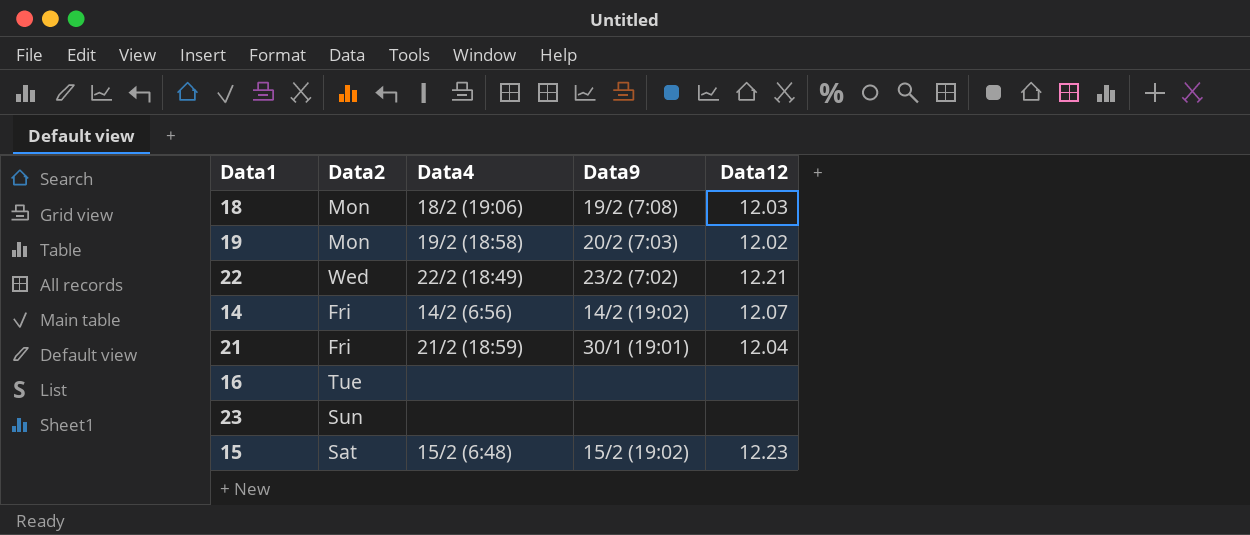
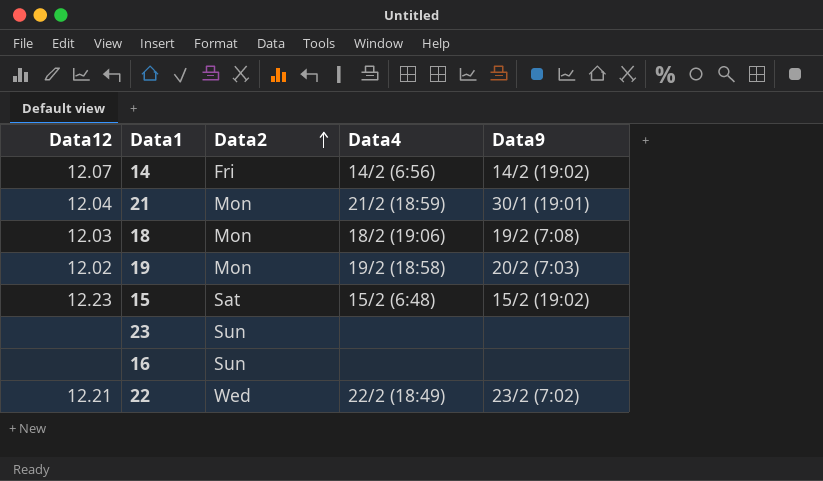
row order: none -> Data2 ascending
column Data12 | position: 5 -> 1
21 | Data2: Fri -> Mon
16 | Data2: Tue -> Sun

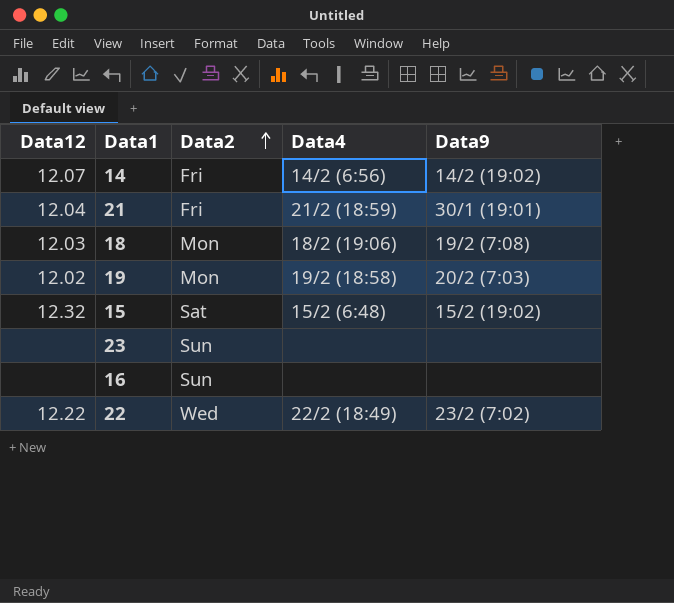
21 | Data2: Mon -> Fri
15 | Data12: 12.23 -> 12.32
22 | Data12: 12.21 -> 12.22

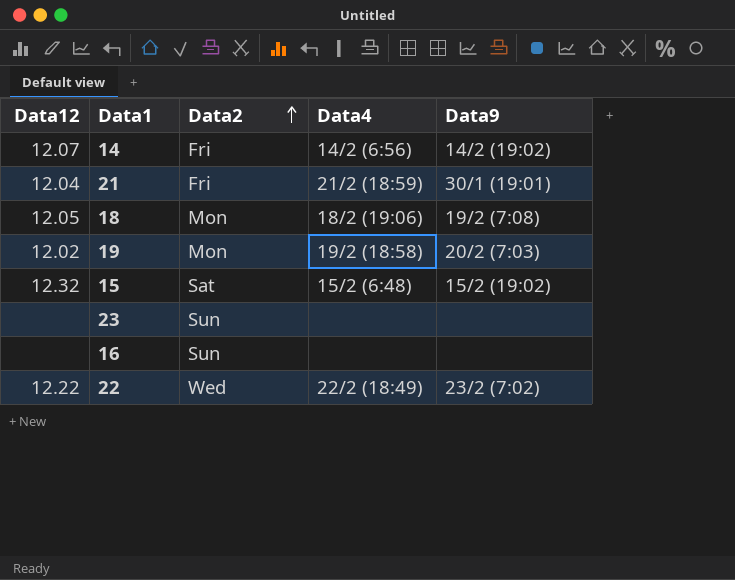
18 | Data12: 12.03 -> 12.05

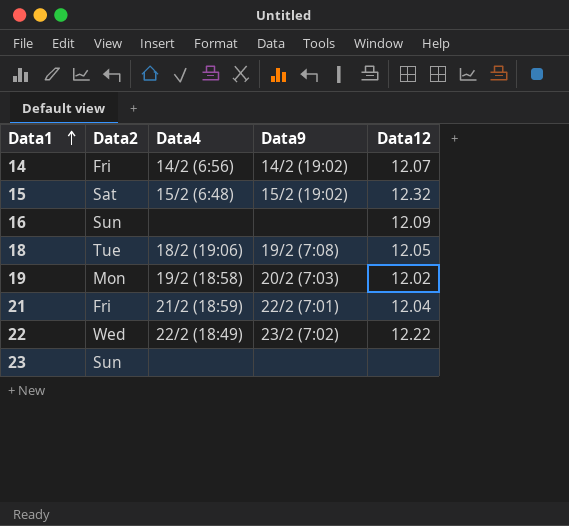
row order: Data2 ascending -> Data1 ascending
column Data12 | position: 1 -> 5
16 | Data12: none -> 12.09
18 | Data2: Mon -> Tue
21 | Data9: 30/1 (19:01) -> 22/2 (7:01)

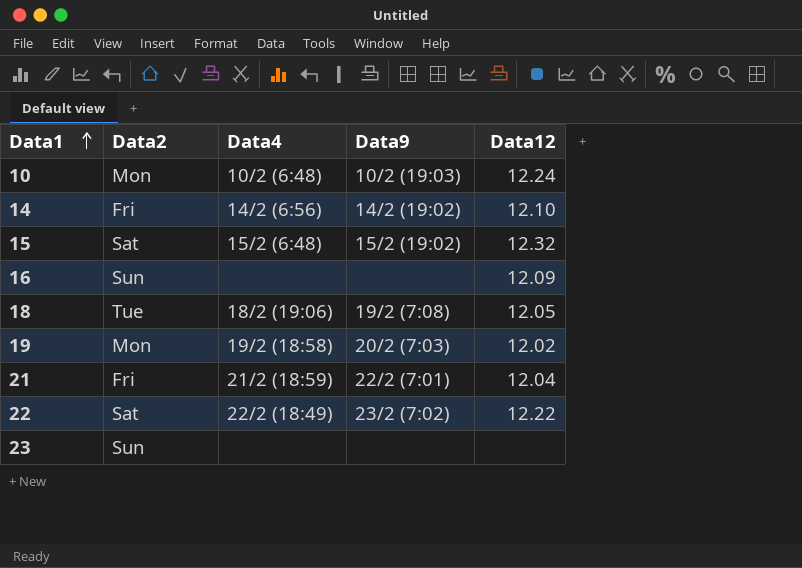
row 10: none -> Mon | 10/2 (6:48) | 10/2 (19:03) | 12.24
14 | Data12: 12.07 -> 12.10
22 | Data2: Wed -> Sat

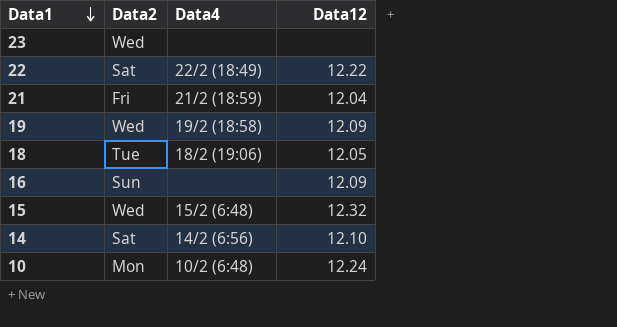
row order: Data1 ascending -> Data1 descending
column Data9 | position: 4 -> none
23 | Data2: Sun -> Wed
19 | Data2: Mon -> Wed
19 | Data12: 12.02 -> 12.09
15 | Data2: Sat -> Wed
14 | Data2: Fri -> Sat

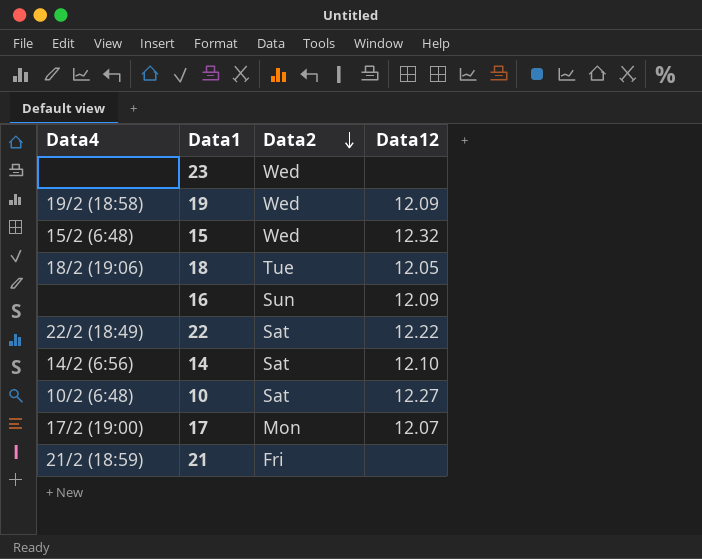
row order: Data1 descending -> Data2 descending
column Data4 | position: 3 -> 1
10 | Data2: Mon -> Sat
10 | Data12: 12.24 -> 12.27
row 17: none -> 17/2 (19:00) | Mon | 12.07
21 | Data12: 12.04 -> none

